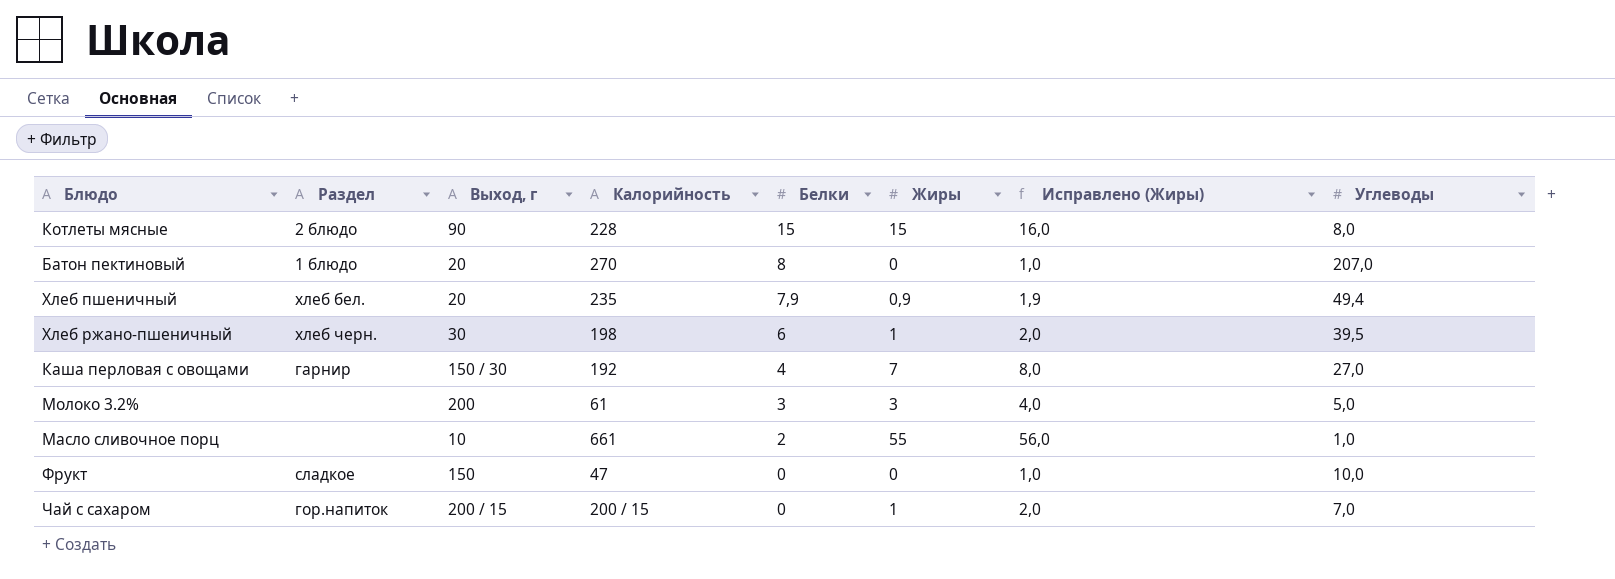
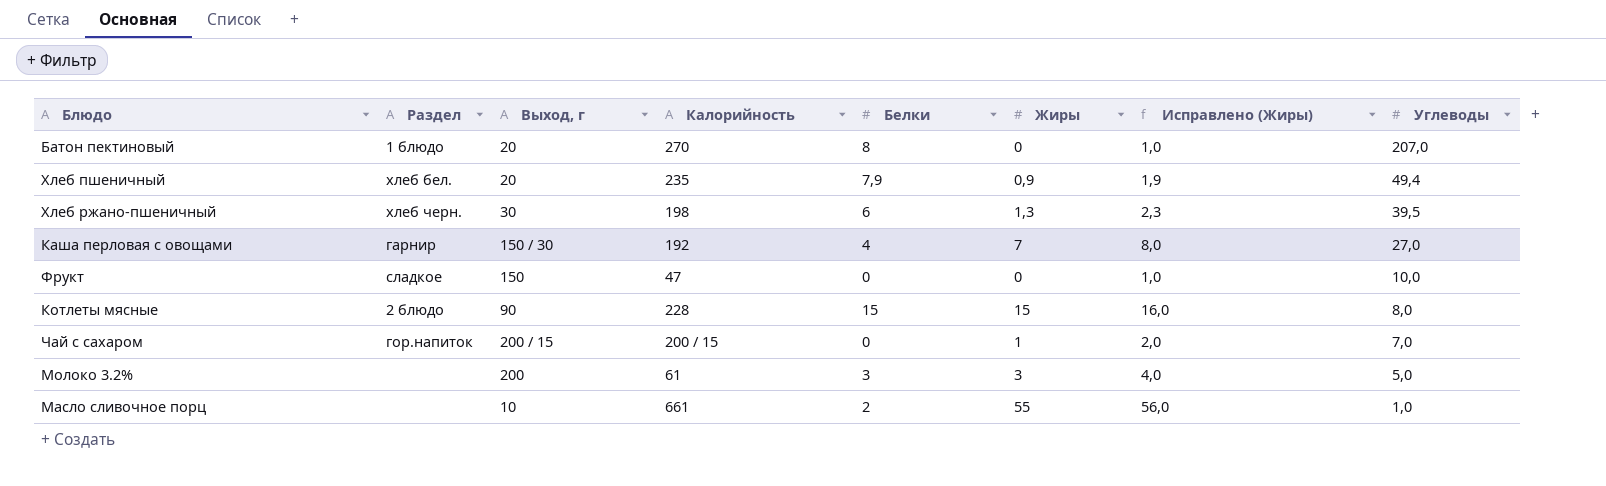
row order: Белки descending -> Углеводы descending
Хлеб ржано-пшеничный | Жиры: 1 -> 1,3
Хлеб ржано-пшеничный | Исправлено (Жиры): 2,0 -> 2,3

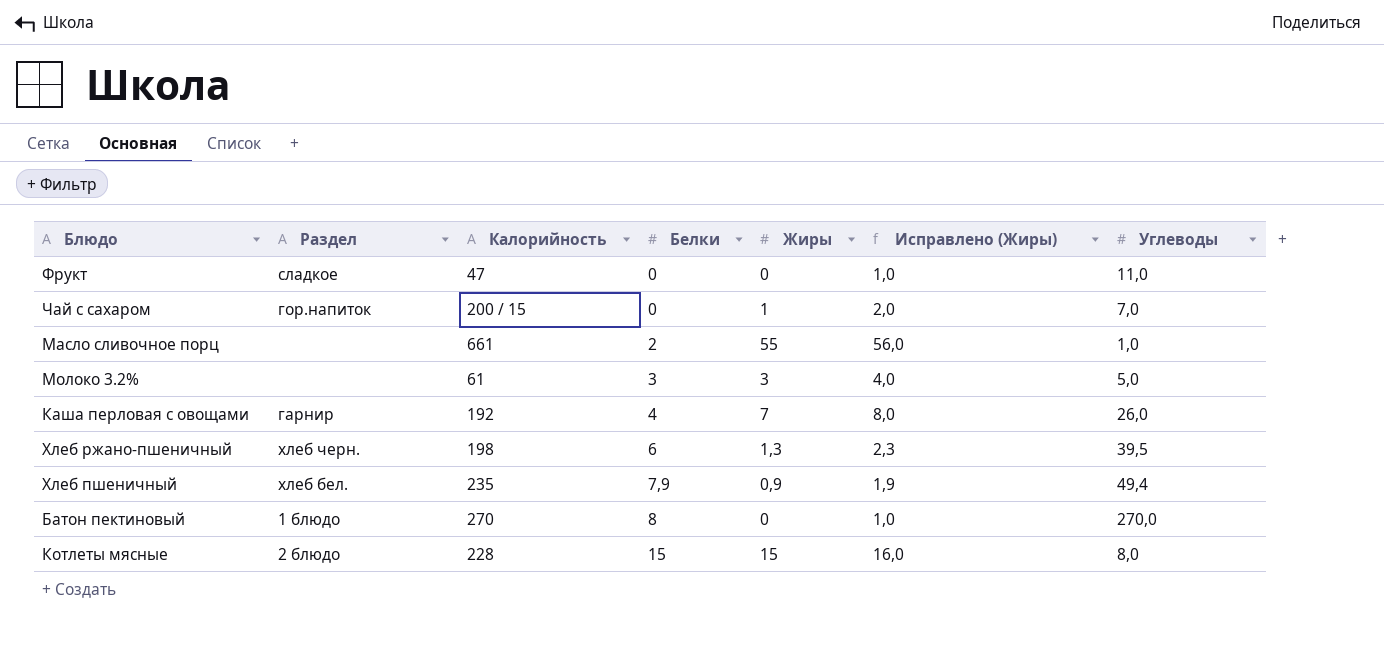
row order: Углеводы descending -> Белки ascending
column Выход, г | position: 3 -> none
Фрукт | Углеводы: 10,0 -> 11,0
Каша перловая с овощами | Углеводы: 27,0 -> 26,0
Батон пектиновый | Углеводы: 207,0 -> 270,0

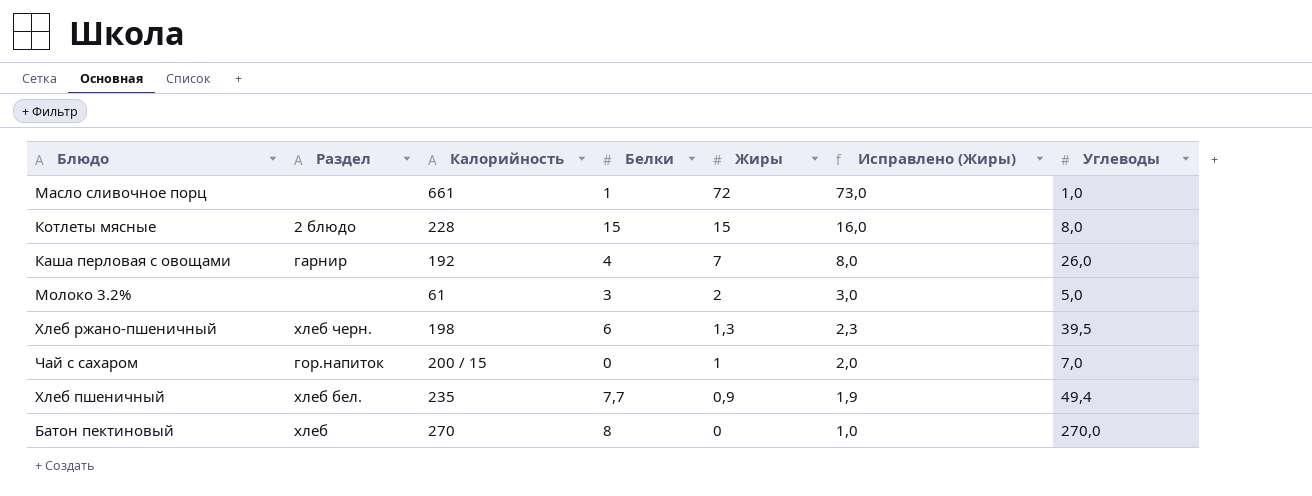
row order: Белки ascending -> Жиры descending
row Фрукт: сладкое | 47 | 0 | 0 | 1,0 | 11,0 -> none
Масло сливочное порц | Белки: 2 -> 1
Масло сливочное порц | Жиры: 55 -> 72
Масло сливочное порц | Исправлено (Жиры): 56,0 -> 73,0
Молоко 3.2% | Жиры: 3 -> 2
Молоко 3.2% | Исправлено (Жиры): 4,0 -> 3,0
Хлеб пшеничный | Белки: 7,9 -> 7,7
Батон пектиновый | Раздел: 1 блюдо -> хлеб

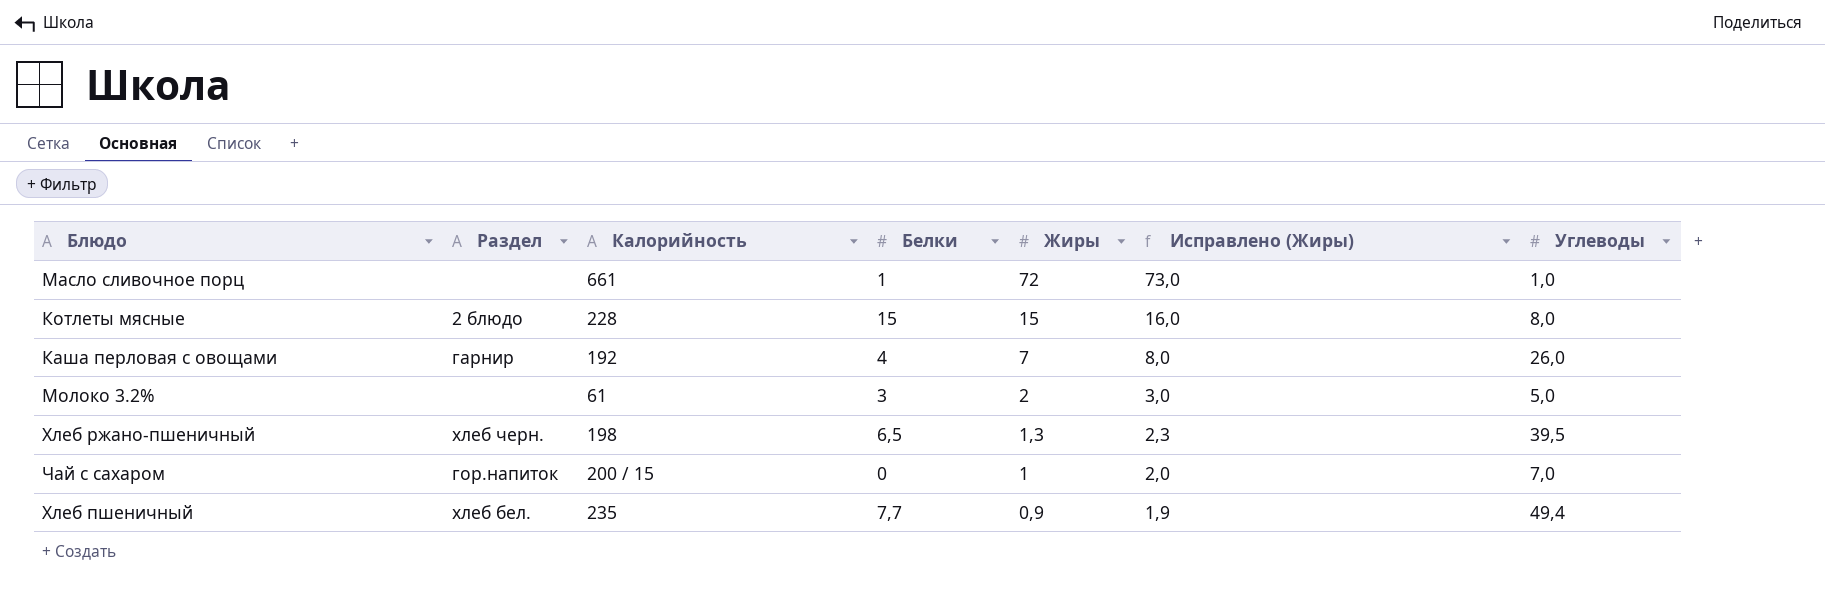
row Батон пектиновый: хлеб | 270 | 8 | 0 | 1,0 | 270,0 -> none
Хлеб ржано-пшеничный | Белки: 6 -> 6,5

